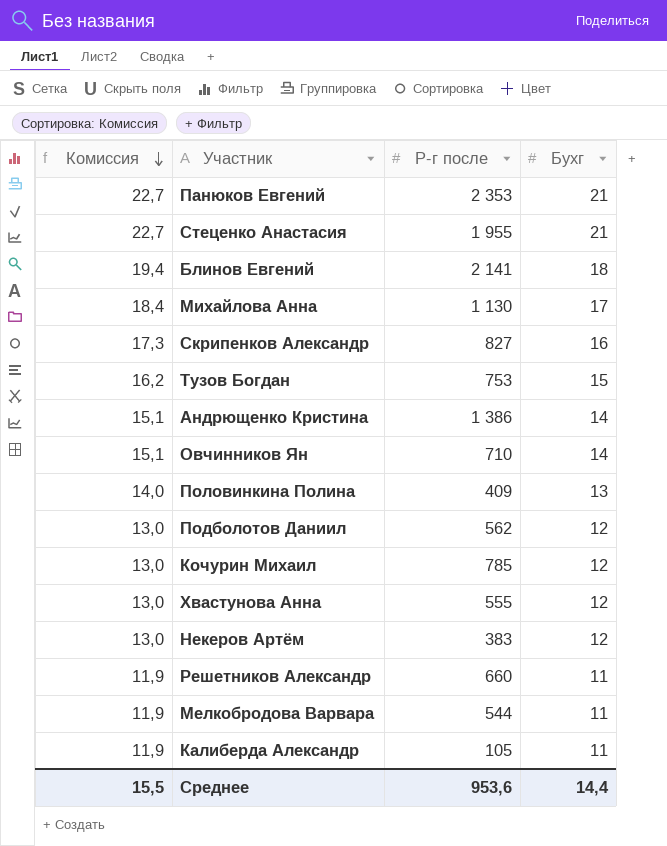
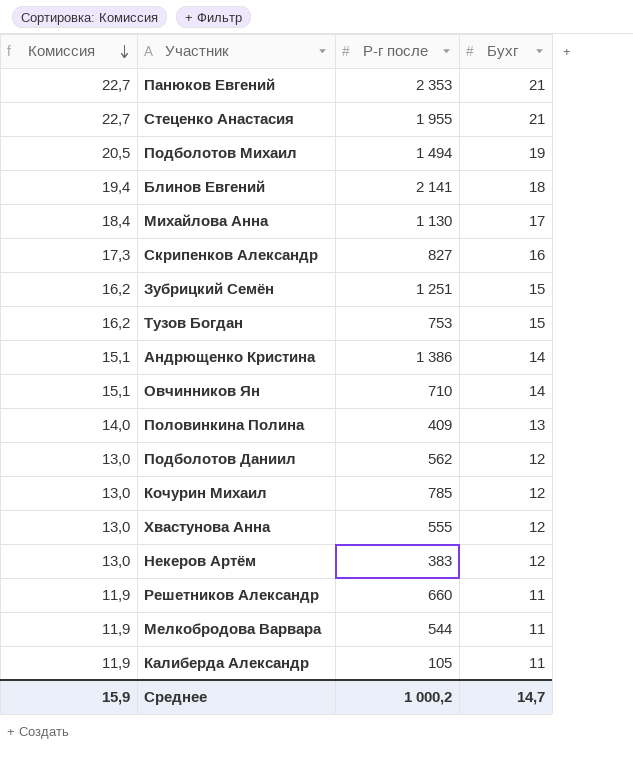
row Подболотов Михаил: none -> 20,5 | 1 494 | 19
row Зубрицкий Семён: none -> 16,2 | 1 251 | 15
Среднее | Комиссия: 15,5 -> 15,9
Среднее | Р-г после: 953,6 -> 1 000,2
Среднее | Бухг: 14,4 -> 14,7

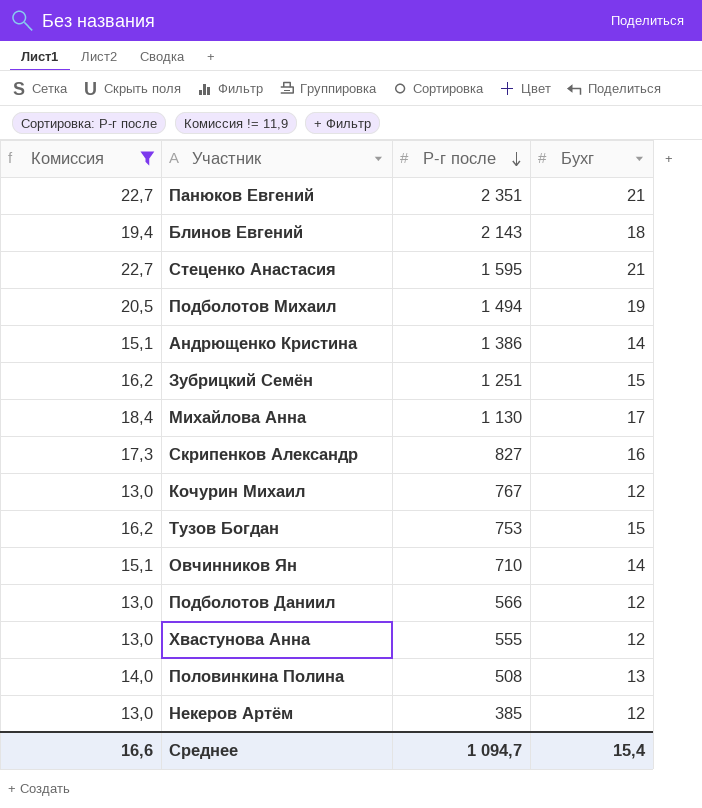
filter: none -> Комиссия != 11,9
row order: Комиссия descending -> Р-г после descending
Панюков Евгений | Р-г после: 2 353 -> 2 351
Блинов Евгений | Р-г после: 2 141 -> 2 143
Стеценко Анастасия | Р-г после: 1 955 -> 1 595
Кочурин Михаил | Р-г после: 785 -> 767
Подболотов Даниил | Р-г после: 562 -> 566
Половинкина Полина | Р-г после: 409 -> 508
Некеров Артём | Р-г после: 383 -> 385
Среднее | Комиссия: 15,9 -> 16,6
Среднее | Р-г после: 1 000,2 -> 1 094,7
Среднее | Бухг: 14,7 -> 15,4

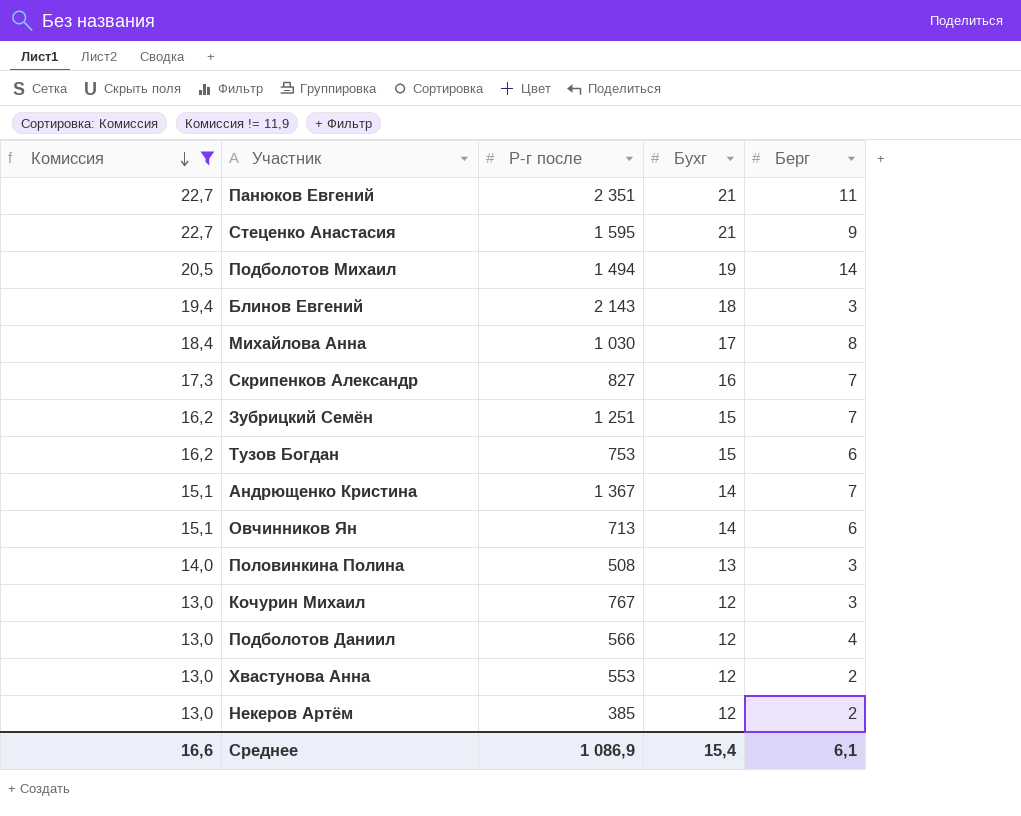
row order: Р-г после descending -> Комиссия descending
column Берг | position: none -> 5
Михайлова Анна | Р-г после: 1 130 -> 1 030
Андрющенко Кристина | Р-г после: 1 386 -> 1 367
Овчинников Ян | Р-г после: 710 -> 713
Хвастунова Анна | Р-г после: 555 -> 553
Среднее | Р-г после: 1 094,7 -> 1 086,9

